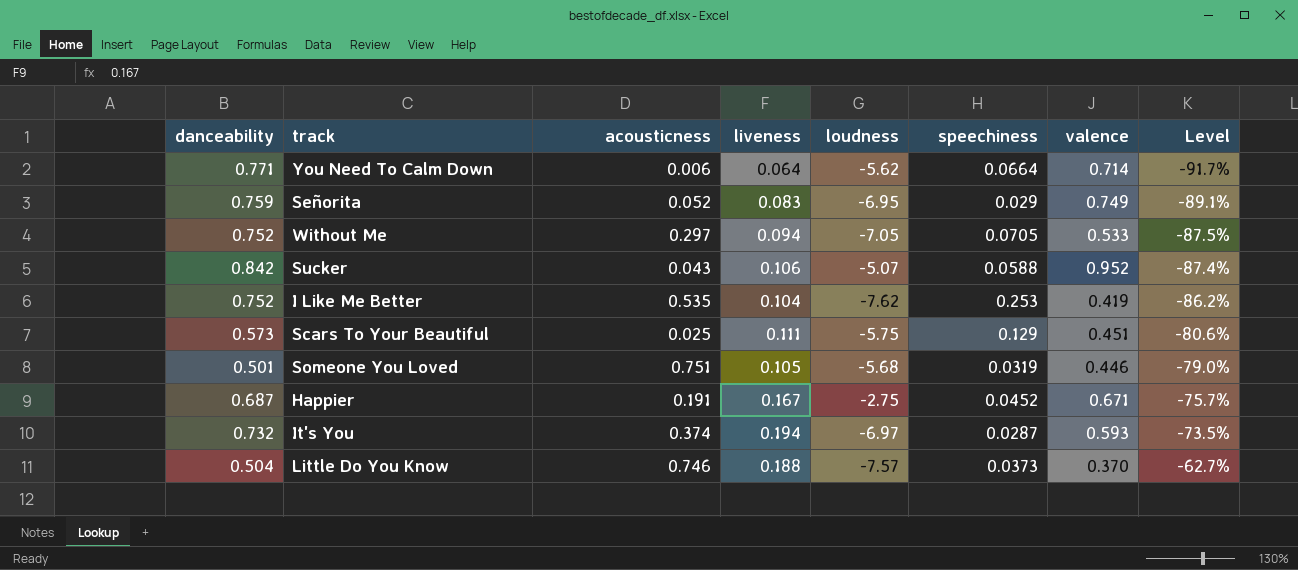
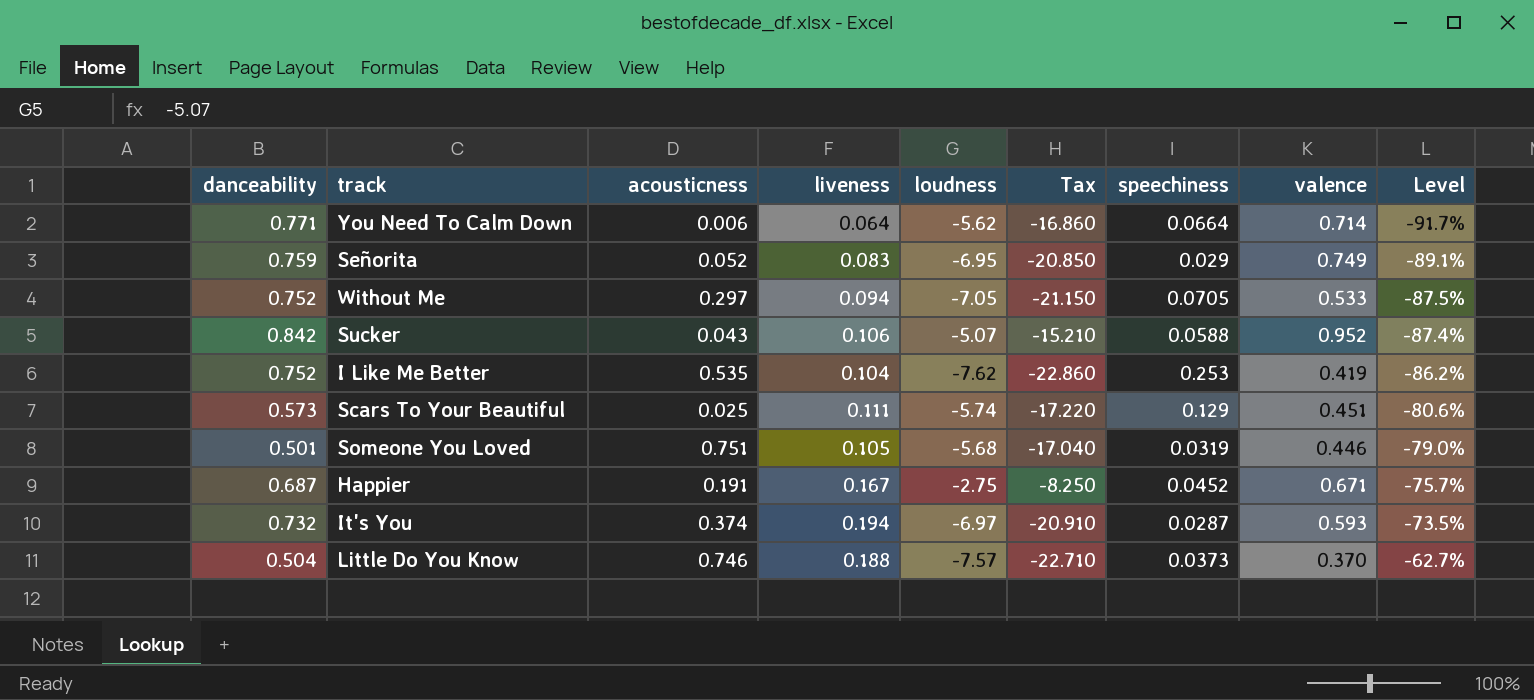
column Tax | formula: none -> [loudness] * 3
Scars To Your Beautiful | loudness: -5.75 -> -5.74

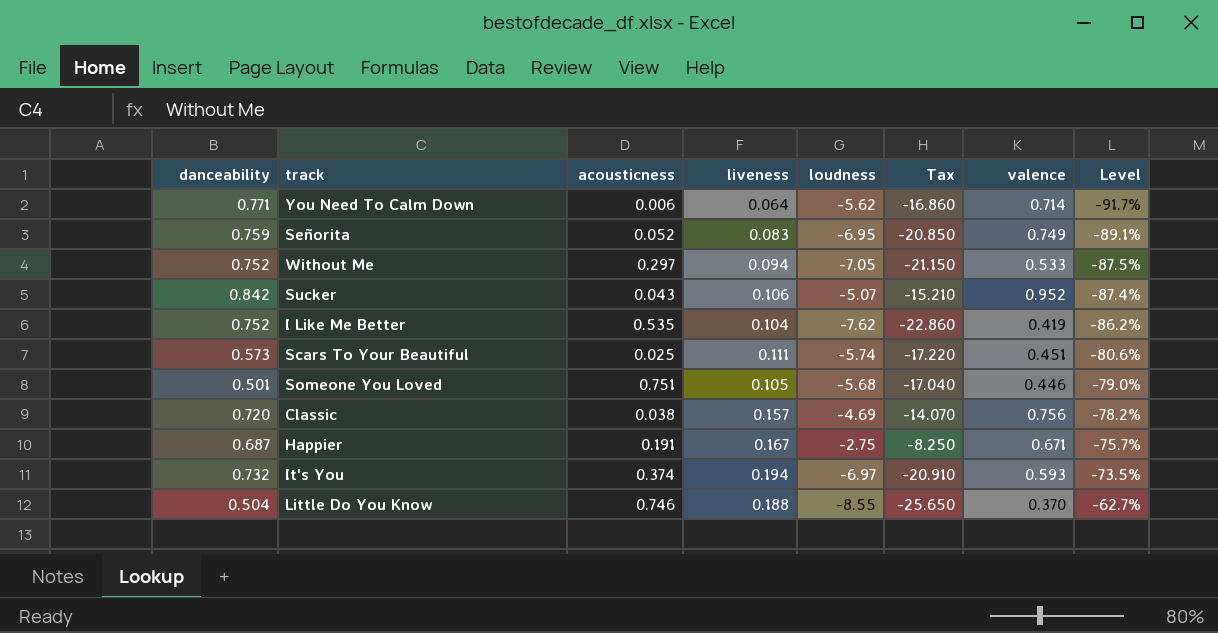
column speechiness | position: 7 -> none
row Classic: none -> 0.720 | 0.038 | 0.157 | -4.69 | -14.070 | 0.756 | -78.2%
Little Do You Know | loudness: -7.57 -> -8.55
Little Do You Know | Tax: -22.710 -> -25.650

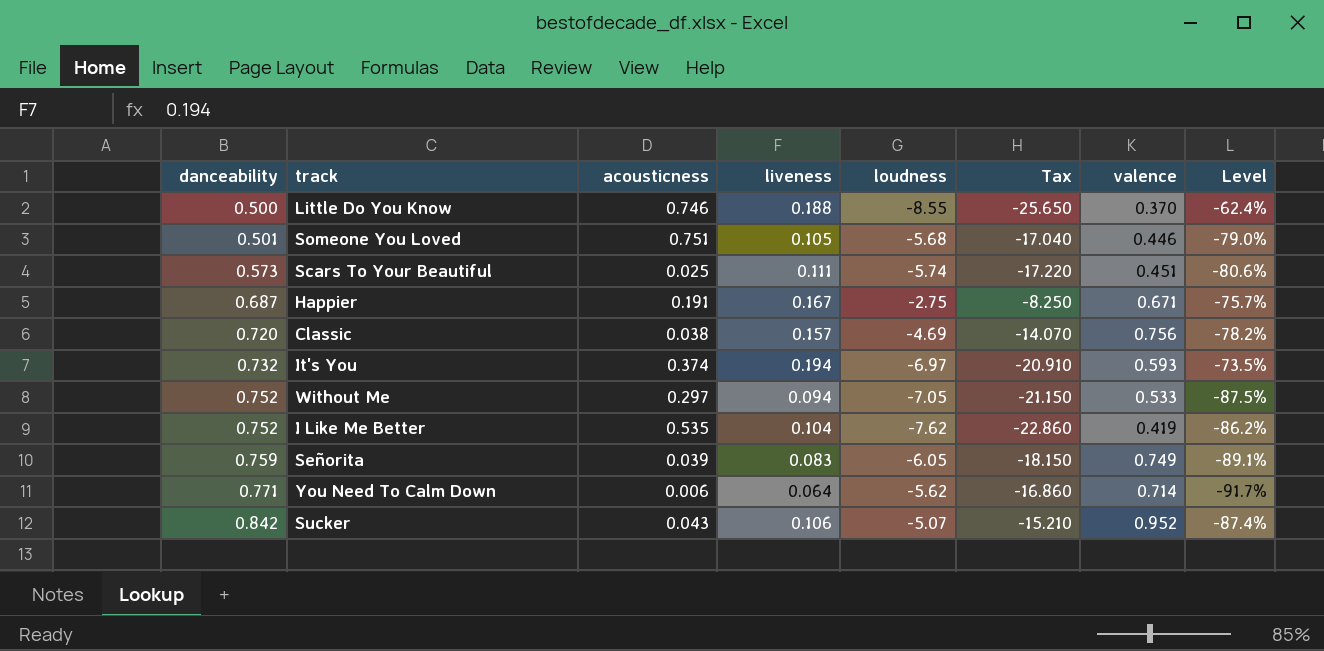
row order: Level ascending -> danceability ascending
Little Do You Know | danceability: 0.504 -> 0.500
Little Do You Know | Level: -62.7% -> -62.4%
Señorita | acousticness: 0.052 -> 0.039
Señorita | loudness: -6.95 -> -6.05
Señorita | Tax: -20.850 -> -18.150

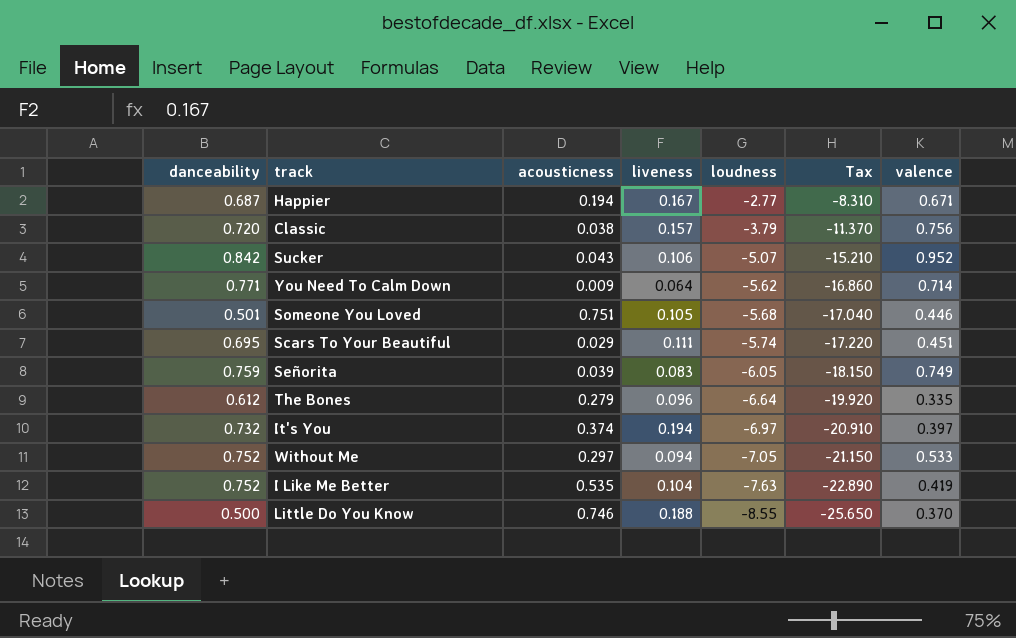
row order: danceability ascending -> loudness descending
column Level | formula: ([liveness] - [danceability]) / [danceability] -> none
Happier | acousticness: 0.191 -> 0.194
Happier | loudness: -2.75 -> -2.77
Happier | Tax: -8.250 -> -8.310
Classic | loudness: -4.69 -> -3.79
Classic | Tax: -14.070 -> -11.370
You Need To Calm Down | acousticness: 0.006 -> 0.009
Scars To Your Beautiful | danceability: 0.573 -> 0.695
Scars To Your Beautiful | acousticness: 0.025 -> 0.029
row The Bones: none -> 0.612 | 0.279 | 0.096 | -6.64 | -19.920 | 0.335
It's You | valence: 0.593 -> 0.397
I Like Me Better | loudness: -7.62 -> -7.63
I Like Me Better | Tax: -22.860 -> -22.890

